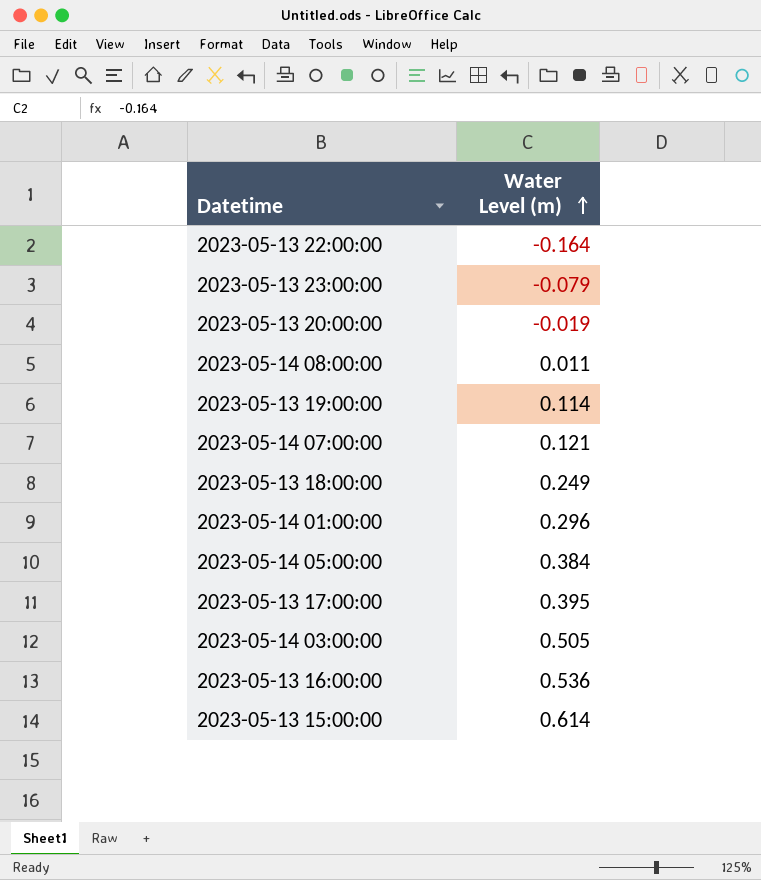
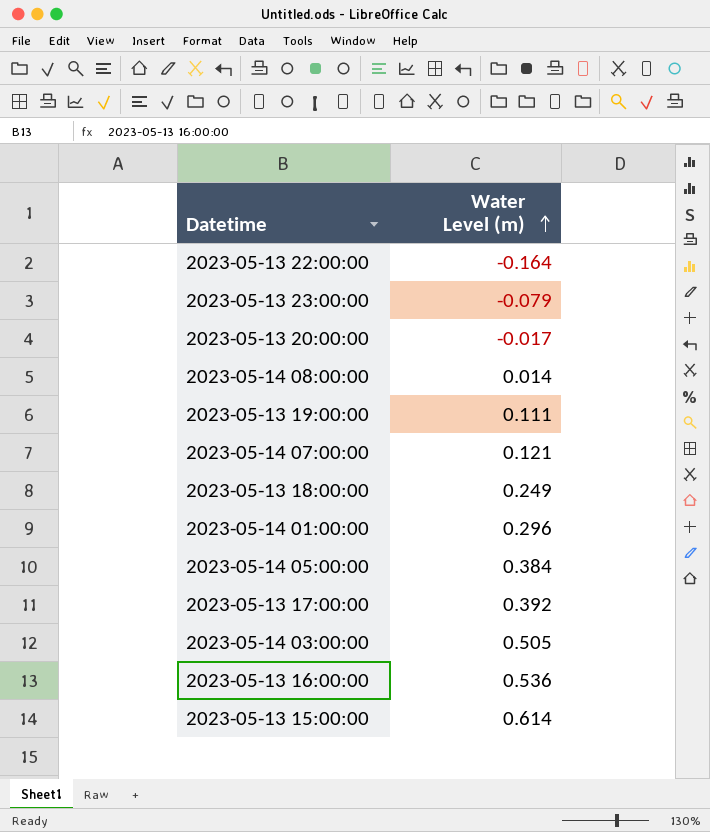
2023-05-13 20:00:00 | Water Level (m): -0.019 -> -0.017
2023-05-14 08:00:00 | Water Level (m): 0.011 -> 0.014
2023-05-13 19:00:00 | Water Level (m): 0.114 -> 0.111
2023-05-13 17:00:00 | Water Level (m): 0.395 -> 0.392

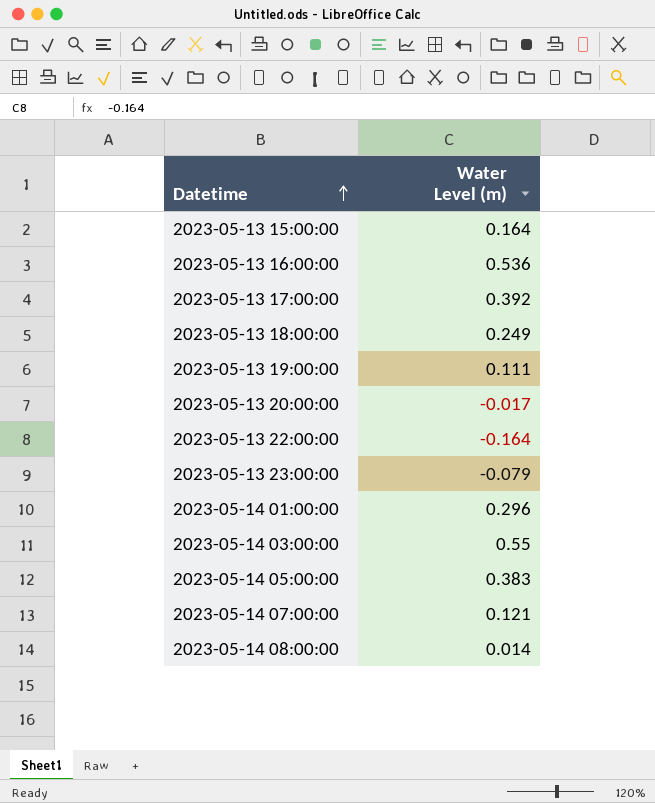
row order: Water Level (m) ascending -> Datetime ascending
2023-05-13 15:00:00 | Water Level (m): 0.614 -> 0.164
2023-05-14 03:00:00 | Water Level (m): 0.505 -> 0.55
2023-05-14 05:00:00 | Water Level (m): 0.384 -> 0.383

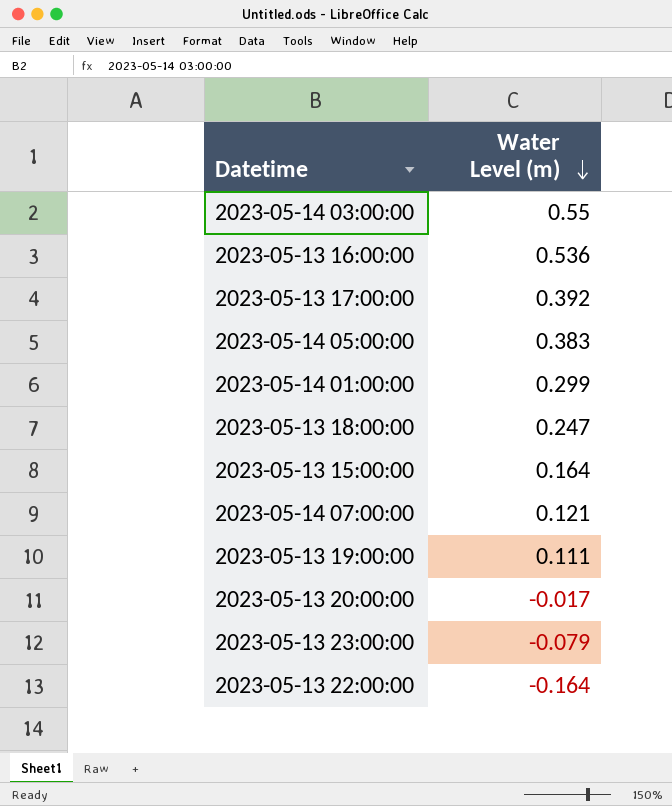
row order: Datetime ascending -> Water Level (m) descending
row 2023-05-14 08:00:00: 0.014 -> none
2023-05-14 01:00:00 | Water Level (m): 0.296 -> 0.299
2023-05-13 18:00:00 | Water Level (m): 0.249 -> 0.247

